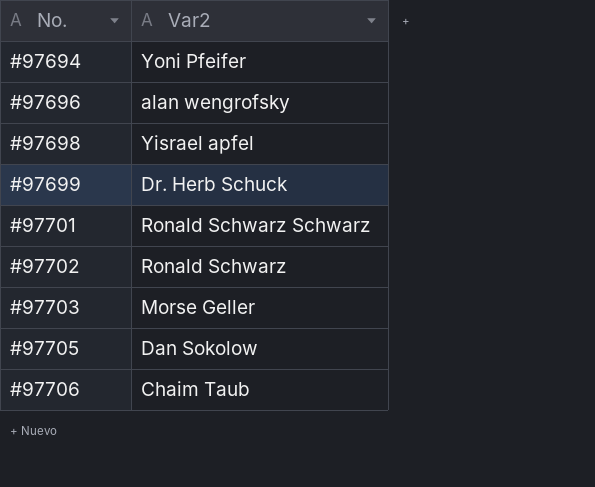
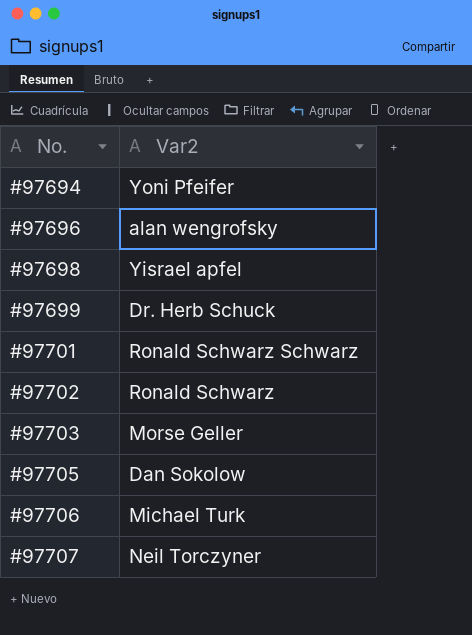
#97706 | Var2: Chaim Taub -> Michael Turk
row #97707: none -> Neil Torczyner

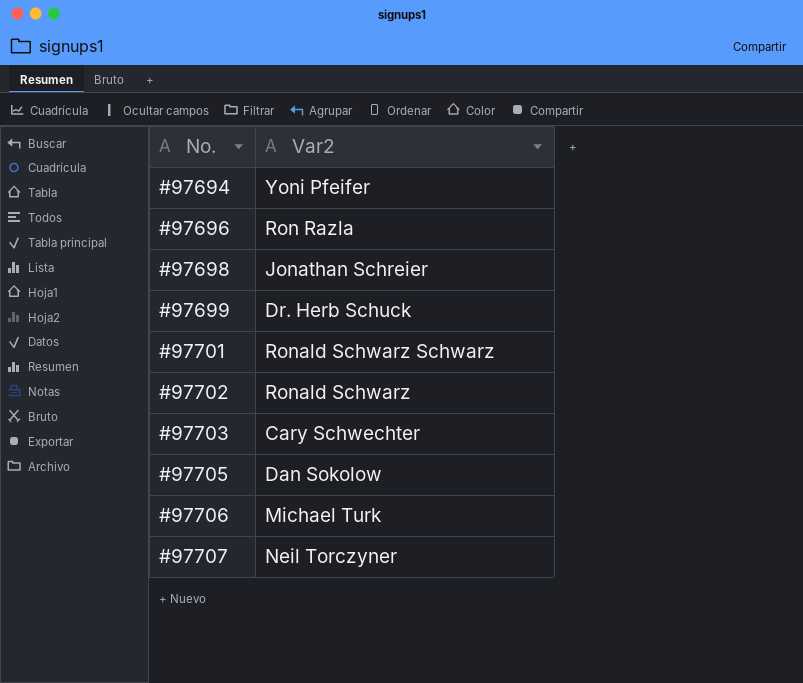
#97696 | Var2: alan wengrofsky -> Ron Razla
#97698 | Var2: Yisrael apfel -> Jonathan Schreier
#97703 | Var2: Morse Geller -> Cary Schwechter

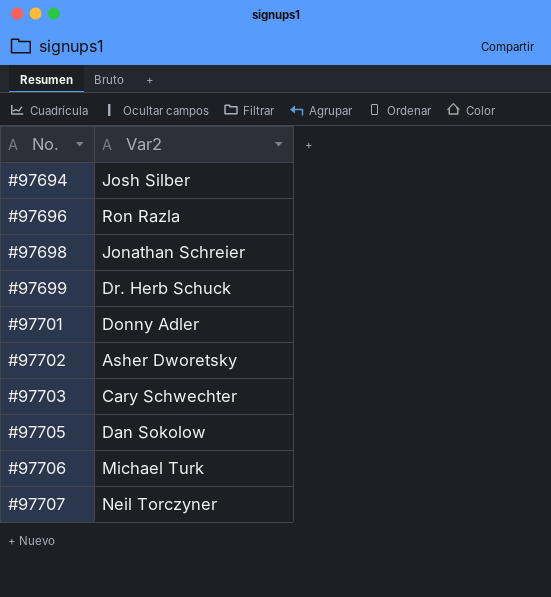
#97694 | Var2: Yoni Pfeifer -> Josh Silber
#97701 | Var2: Ronald Schwarz Schwarz -> Donny Adler
#97702 | Var2: Ronald Schwarz -> Asher Dworetsky

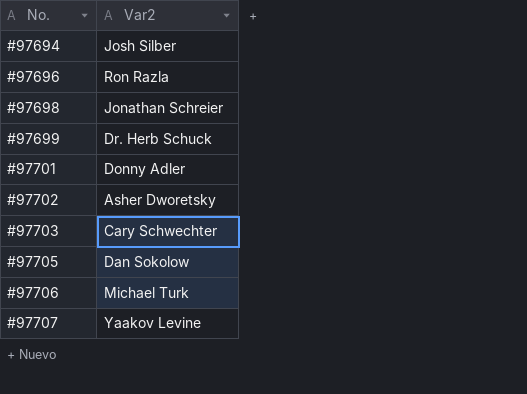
#97707 | Var2: Neil Torczyner -> Yaakov Levine

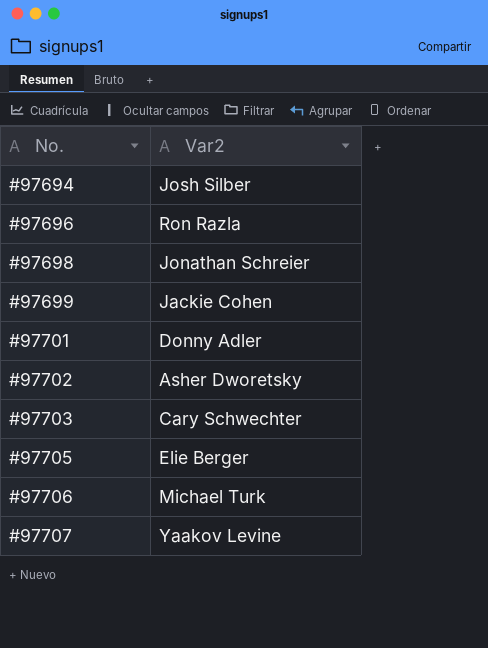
#97699 | Var2: Dr. Herb Schuck -> Jackie Cohen
#97705 | Var2: Dan Sokolow -> Elie Berger

